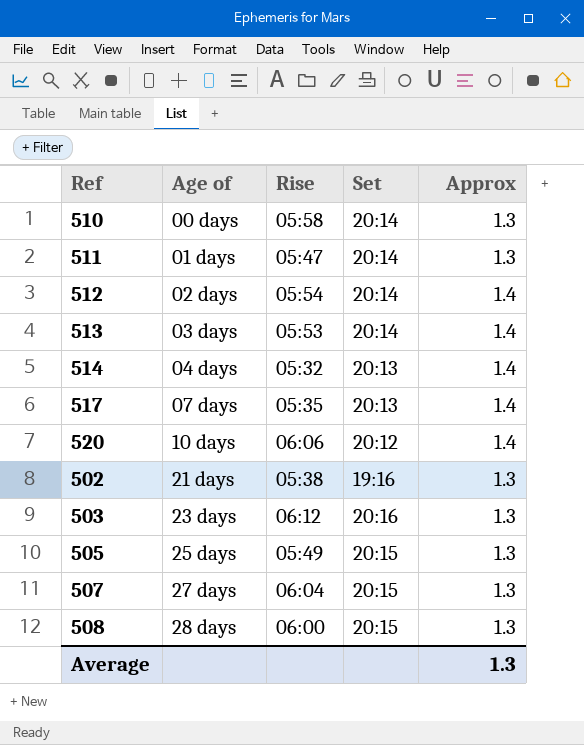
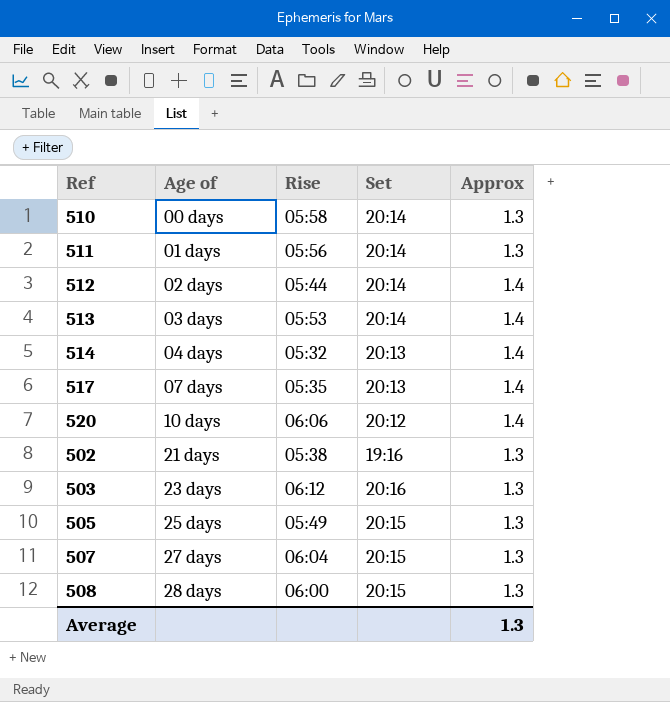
511 | Rise: 05:47 -> 05:56
512 | Rise: 05:54 -> 05:44

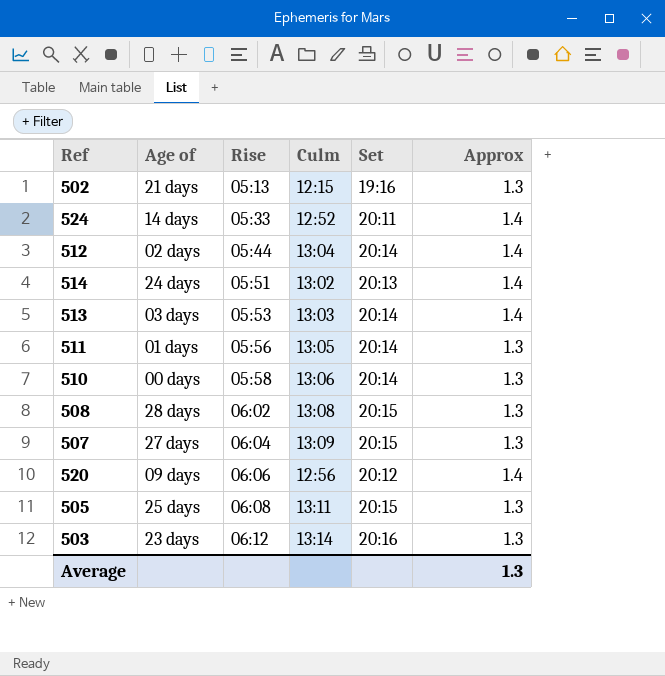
row order: Age of ascending -> Rise ascending
column Culm | position: none -> 4
row 517: 07 days | 05:35 | 20:13 | 1.4 -> none
502 | Rise: 05:38 -> 05:13
row 524: none -> 14 days | 05:33 | 12:52 | 20:11 | 1.4
514 | Age of: 04 days -> 24 days
514 | Rise: 05:32 -> 05:51
508 | Rise: 06:00 -> 06:02
520 | Age of: 10 days -> 09 days
505 | Rise: 05:49 -> 06:08

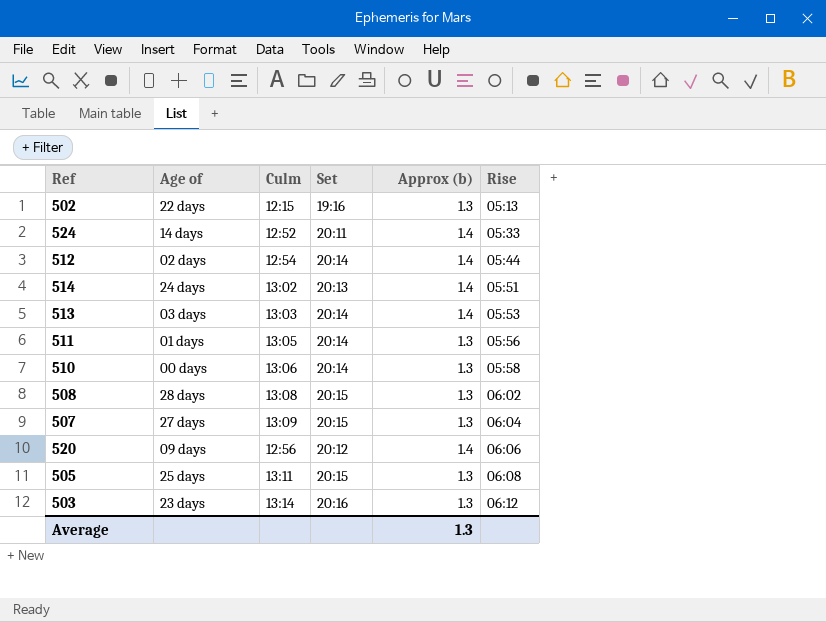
column name: Approx -> Approx (b)
column Rise | position: 3 -> 6
502 | Age of: 21 days -> 22 days
512 | Culm: 13:04 -> 12:54

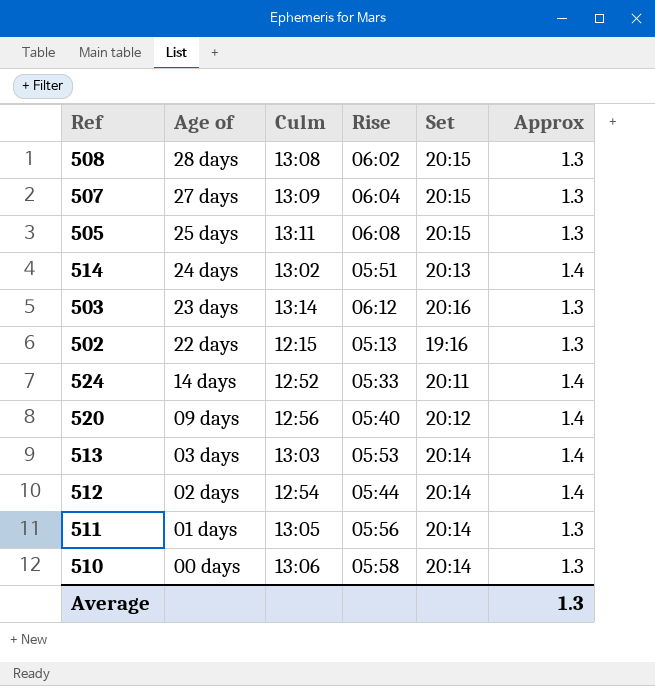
row order: Rise ascending -> Age of descending
column Rise | position: 6 -> 4
column name: Approx (b) -> Approx
520 | Rise: 06:06 -> 05:40

